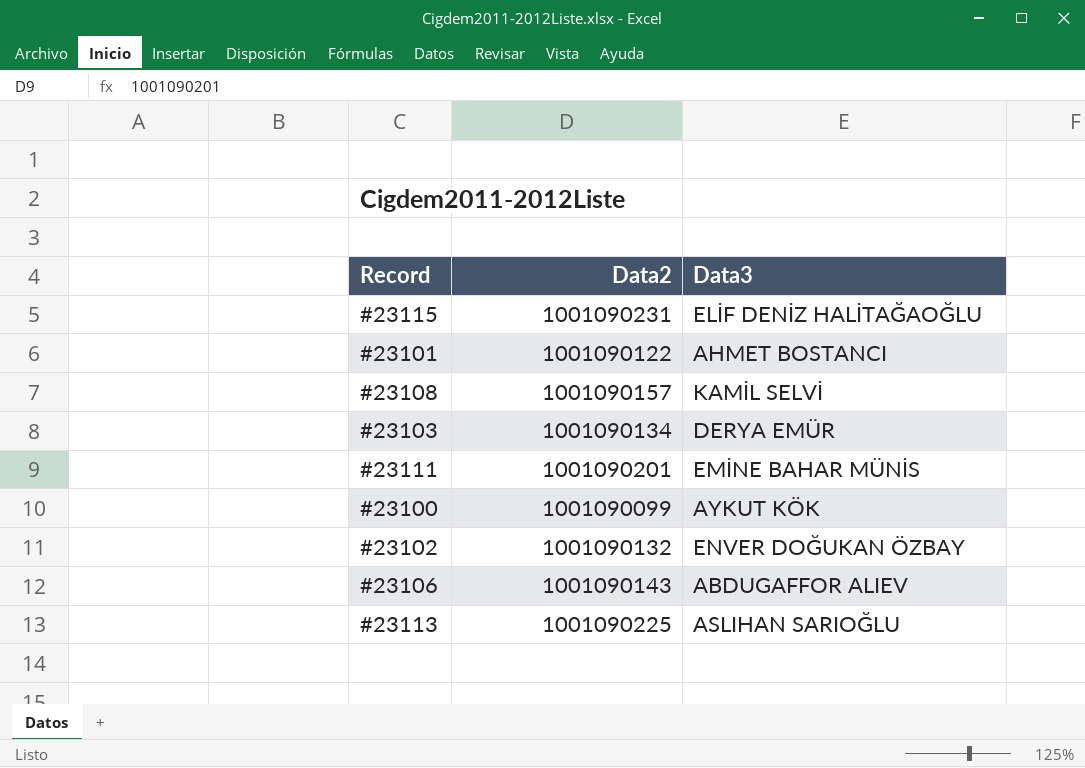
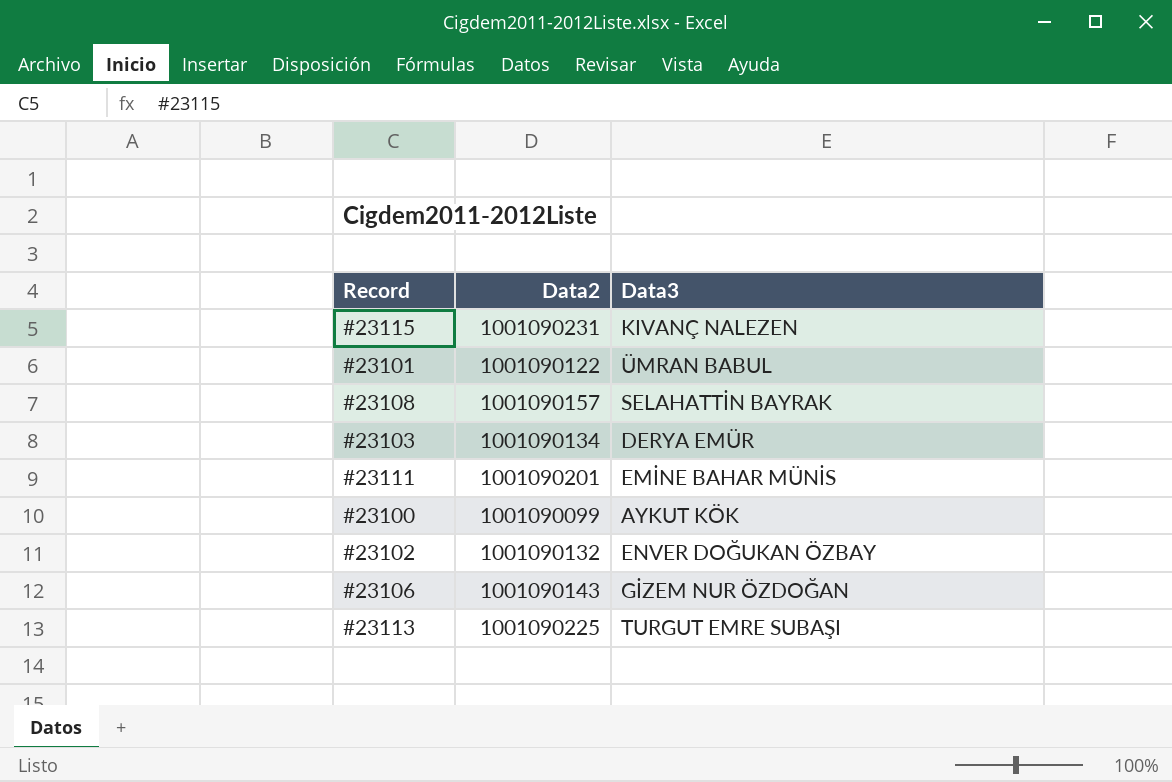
#23115 | Data3: ELİF DENİZ HALİTAĞAOĞLU -> KIVANÇ NALEZEN
#23101 | Data3: AHMET BOSTANCI -> ÜMRAN BABUL
#23108 | Data3: KAMİL SELVİ -> SELAHATTİN BAYRAK
#23106 | Data3: ABDUGAFFOR ALIEV -> GİZEM NUR ÖZDOĞAN
#23113 | Data3: ASLIHAN SARIOĞLU -> TURGUT EMRE SUBAŞI

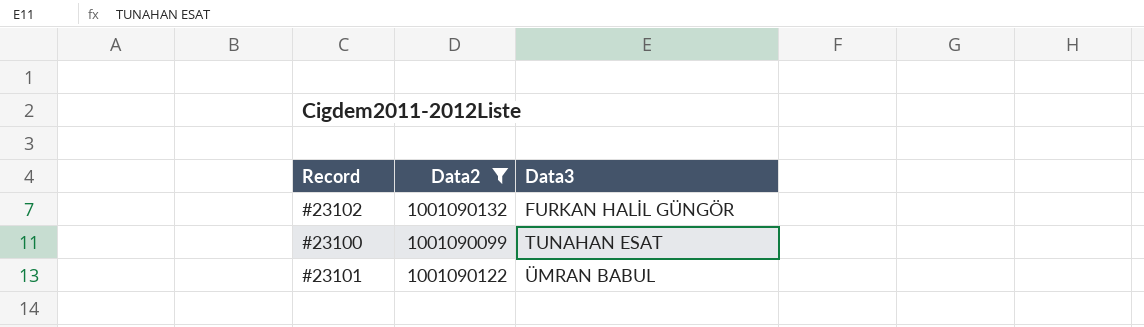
filter: none -> Data2 <= 1001090132
row order: none -> Data3 ascending
#23102 | Data3: ENVER DOĞUKAN ÖZBAY -> FURKAN HALİL GÜNGÖR
#23100 | Data3: AYKUT KÖK -> TUNAHAN ESAT

